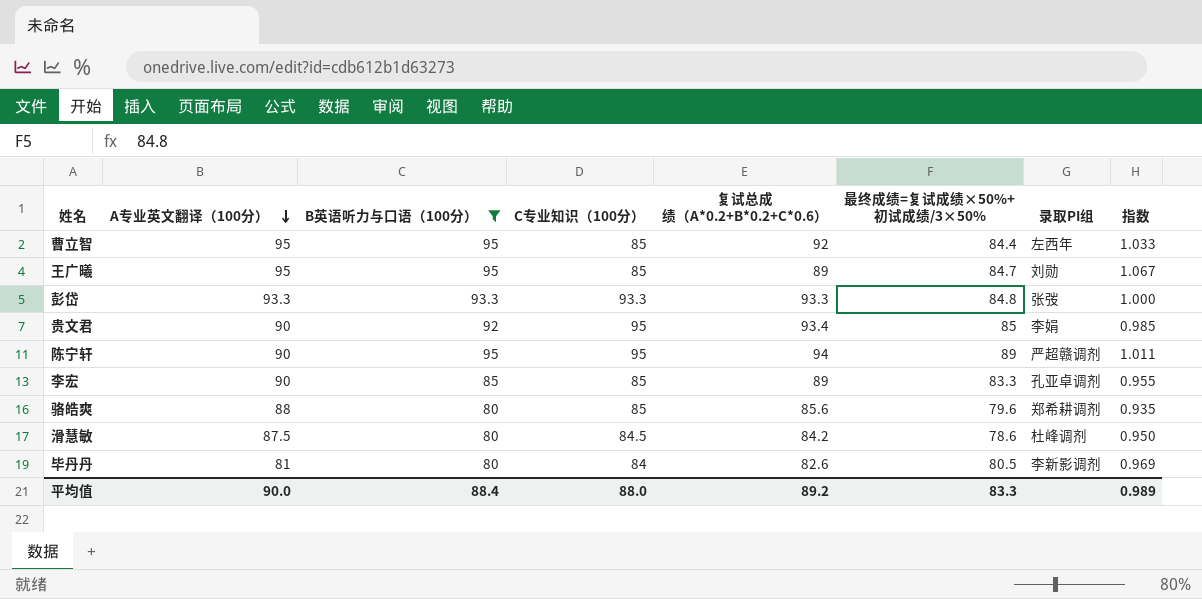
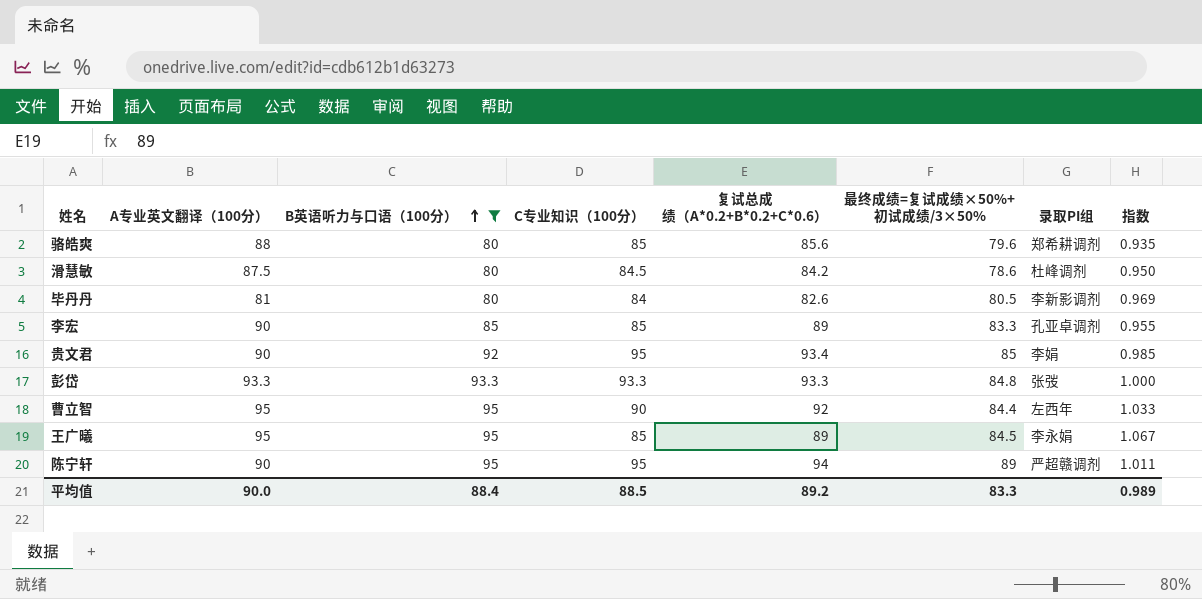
row order: A专业英文翻译（100分） descending -> B英语听力与口语（100分） ascending
曹立智 | C专业知识（100分）: 85 -> 90
王广曦 | 最终成绩=复试成绩×50%+初试成绩/3×50%: 84.7 -> 84.5
王广曦 | 录取PI组: 刘勋 -> 李永娟
平均值 | C专业知识（100分）: 88.0 -> 88.5

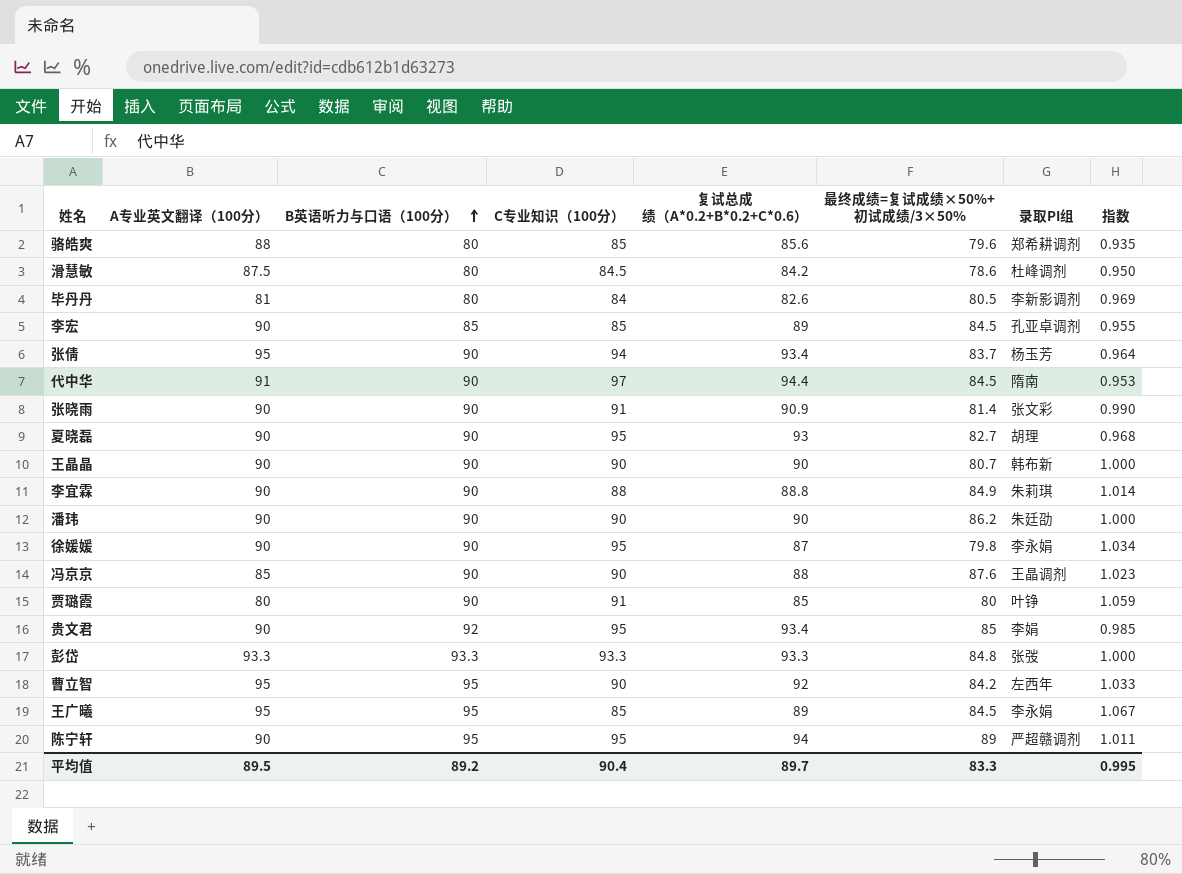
filter: B英语听力与口语（100分） != 90 -> none
李宏 | 最终成绩=复试成绩×50%+初试成绩/3×50%: 83.3 -> 84.5
曹立智 | 最终成绩=复试成绩×50%+初试成绩/3×50%: 84.4 -> 84.2
平均值 | A专业英文翻译（100分）: 90.0 -> 89.5
平均值 | B英语听力与口语（100分）: 88.4 -> 89.2
平均值 | C专业知识（100分）: 88.5 -> 90.4
平均值 | 复试总成绩（A*0.2+B*0.2+C*0.6）: 89.2 -> 89.7
平均值 | 指数: 0.989 -> 0.995

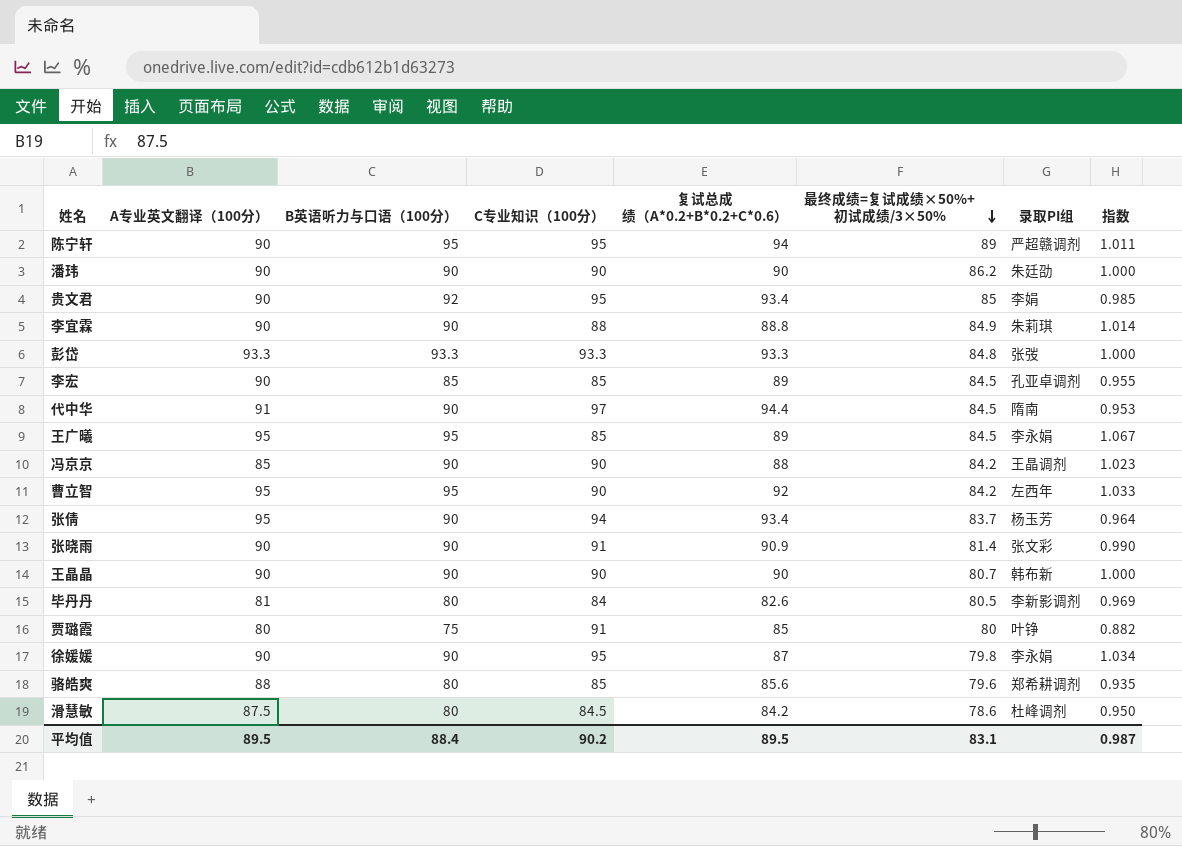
row order: B英语听力与口语（100分） ascending -> 最终成绩=复试成绩×50%+初试成绩/3×50% descending
row 夏晓磊: 90 | 90 | 95 | 93 | 82.7 | 胡理 | 0.968 -> none
冯京京 | 最终成绩=复试成绩×50%+初试成绩/3×50%: 87.6 -> 84.2
贾璐霞 | B英语听力与口语（100分）: 90 -> 75
贾璐霞 | 指数: 1.059 -> 0.882
平均值 | B英语听力与口语（100分）: 89.2 -> 88.4
平均值 | C专业知识（100分）: 90.4 -> 90.2
平均值 | 复试总成绩（A*0.2+B*0.2+C*0.6）: 89.7 -> 89.5
平均值 | 最终成绩=复试成绩×50%+初试成绩/3×50%: 83.3 -> 83.1
平均值 | 指数: 0.995 -> 0.987

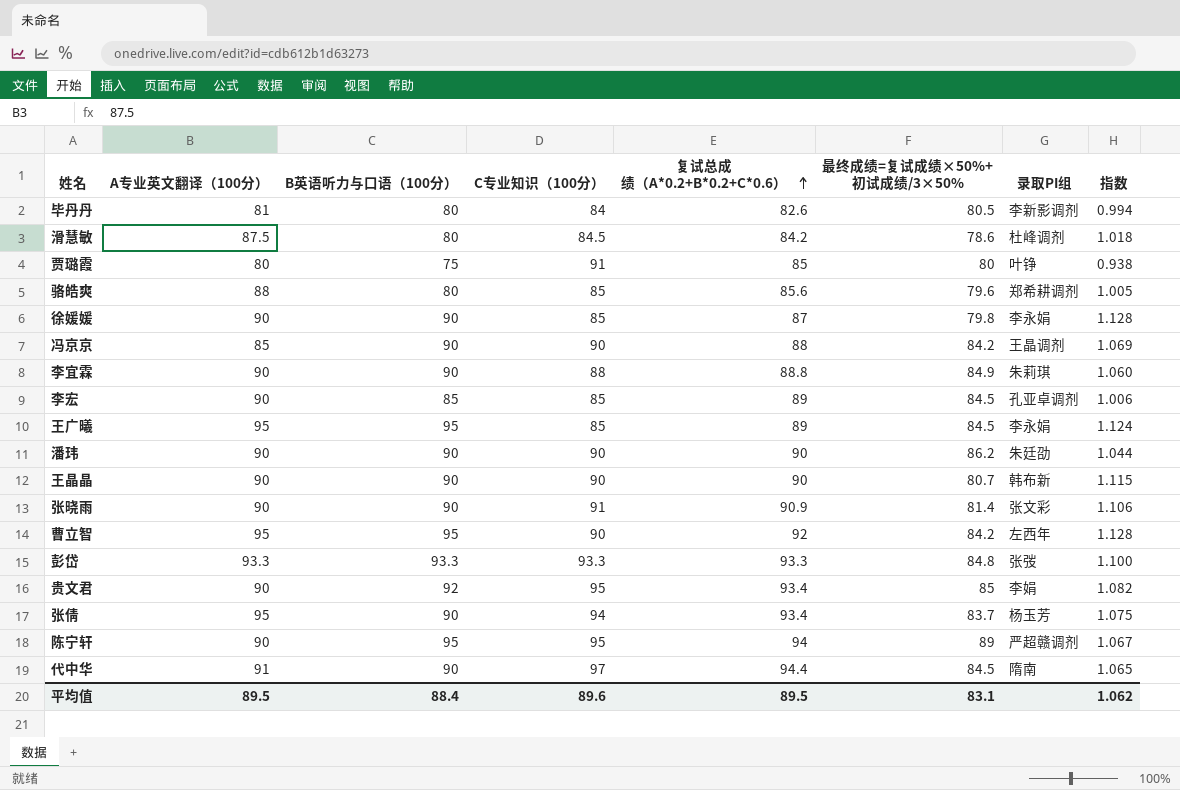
row order: 最终成绩=复试成绩×50%+初试成绩/3×50% descending -> 复试总成绩（A*0.2+B*0.2+C*0.6） ascending
column 指数 | formula: [B英语听力与口语（100分）] / [复试总成绩（A*0.2+B*0.2+C*0.6）] -> [B英语听力与口语（100分）] / [最终成绩=复试成绩×50%+初试成绩/3×50%]
徐媛媛 | C专业知识（100分）: 95 -> 85
平均值 | C专业知识（100分）: 90.2 -> 89.6
平均值 | 指数: 0.987 -> 1.062

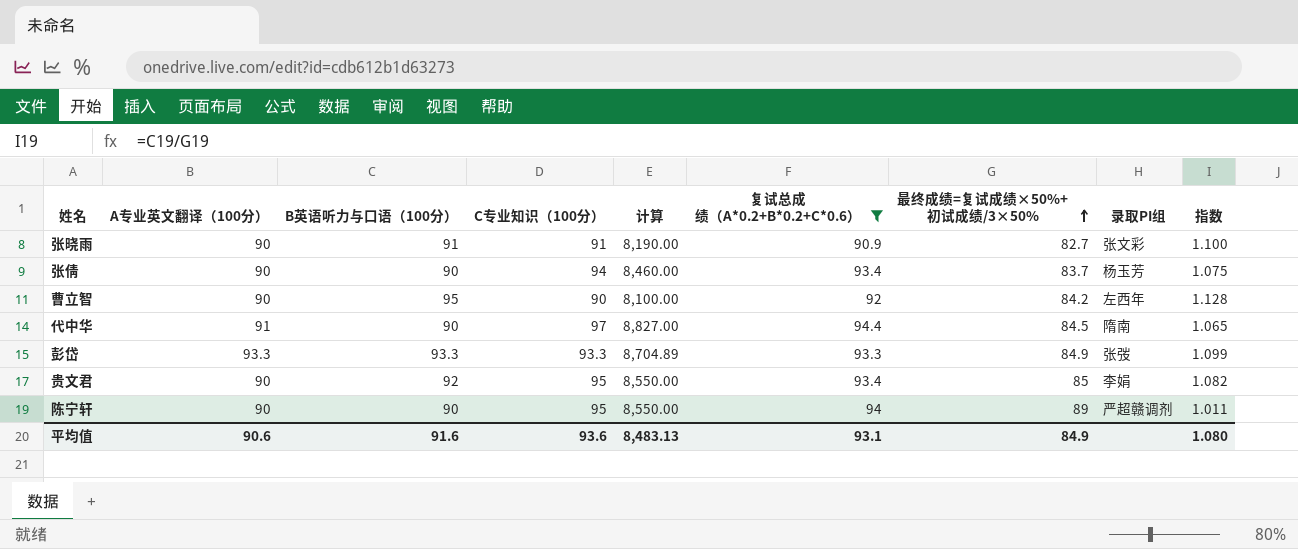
filter: none -> 复试总成绩（A*0.2+B*0.2+C*0.6） >= 90.9
row order: 复试总成绩（A*0.2+B*0.2+C*0.6） ascending -> 最终成绩=复试成绩×50%+初试成绩/3×50% ascending
column 计算 | formula: none -> [A专业英文翻译（100分）] * [C专业知识（100分）]
张晓雨 | B英语听力与口语（100分）: 90 -> 91
张晓雨 | 最终成绩=复试成绩×50%+初试成绩/3×50%: 81.4 -> 82.7
张晓雨 | 指数: 1.106 -> 1.100
张倩 | A专业英文翻译（100分）: 95 -> 90
曹立智 | A专业英文翻译（100分）: 95 -> 90
彭岱 | 最终成绩=复试成绩×50%+初试成绩/3×50%: 84.8 -> 84.9
彭岱 | 指数: 1.100 -> 1.099
陈宁轩 | B英语听力与口语（100分）: 95 -> 90
陈宁轩 | 指数: 1.067 -> 1.011
平均值 | A专业英文翻译（100分）: 89.5 -> 90.6
平均值 | B英语听力与口语（100分）: 88.4 -> 91.6
平均值 | C专业知识（100分）: 89.6 -> 93.6
平均值 | 复试总成绩（A*0.2+B*0.2+C*0.6）: 89.5 -> 93.1
平均值 | 最终成绩=复试成绩×50%+初试成绩/3×50%: 83.1 -> 84.9
平均值 | 指数: 1.062 -> 1.080

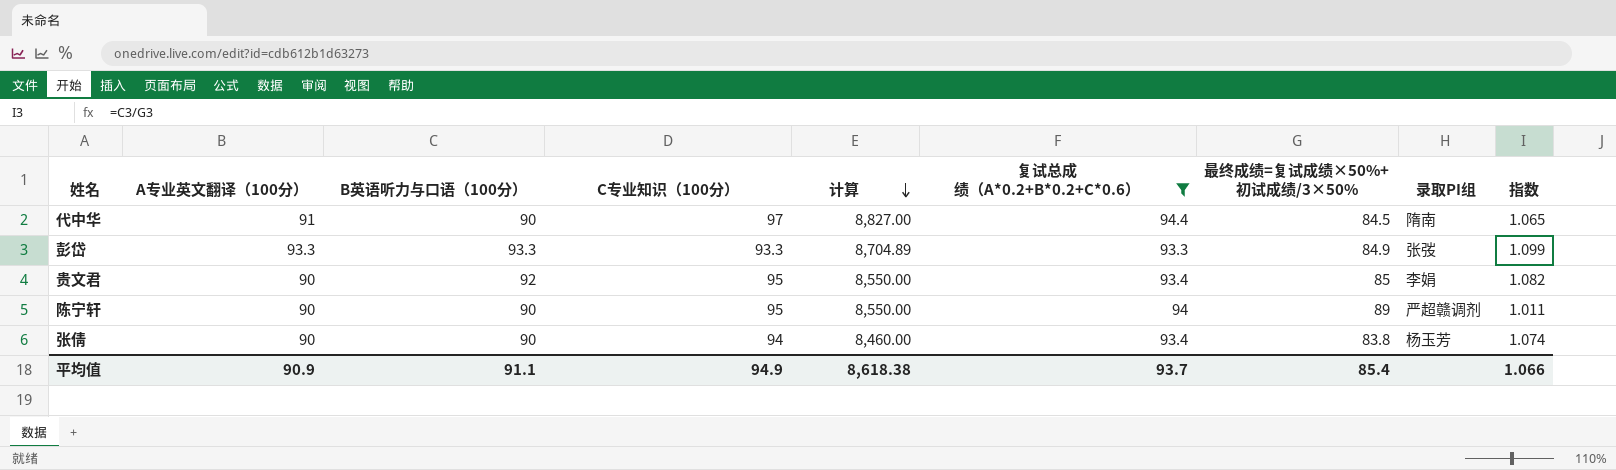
row order: 最终成绩=复试成绩×50%+初试成绩/3×50% ascending -> 计算 descending
row 张晓雨: 90 | 91 | 91 | 8,190.00 | 90.9 | 82.7 | 张文彩 | 1.100 -> none
row 曹立智: 90 | 95 | 90 | 8,100.00 | 92 | 84.2 | 左西年 | 1.128 -> none
张倩 | 最终成绩=复试成绩×50%+初试成绩/3×50%: 83.7 -> 83.8
张倩 | 指数: 1.075 -> 1.074
平均值 | A专业英文翻译（100分）: 90.6 -> 90.9
平均值 | B英语听力与口语（100分）: 91.6 -> 91.1
平均值 | C专业知识（100分）: 93.6 -> 94.9
平均值 | 计算: 8,483.13 -> 8,618.38
平均值 | 复试总成绩（A*0.2+B*0.2+C*0.6）: 93.1 -> 93.7
平均值 | 最终成绩=复试成绩×50%+初试成绩/3×50%: 84.9 -> 85.4
平均值 | 指数: 1.080 -> 1.066

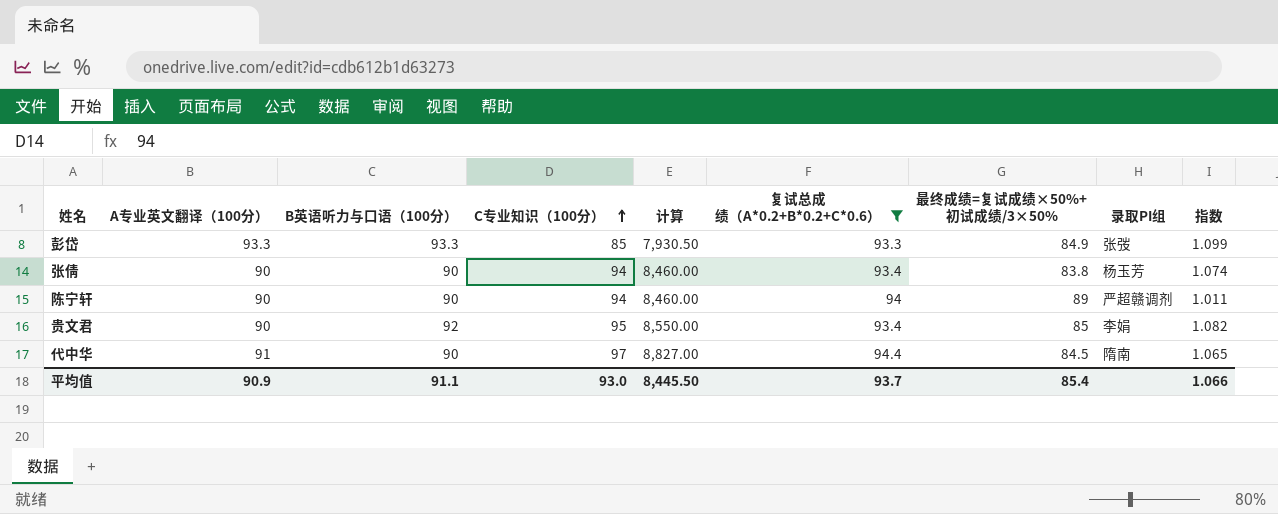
row order: 计算 descending -> C专业知识（100分） ascending
彭岱 | C专业知识（100分）: 93.3 -> 85
彭岱 | 计算: 8,704.89 -> 7,930.50
陈宁轩 | C专业知识（100分）: 95 -> 94
陈宁轩 | 计算: 8,550.00 -> 8,460.00
平均值 | C专业知识（100分）: 94.9 -> 93.0
平均值 | 计算: 8,618.38 -> 8,445.50

